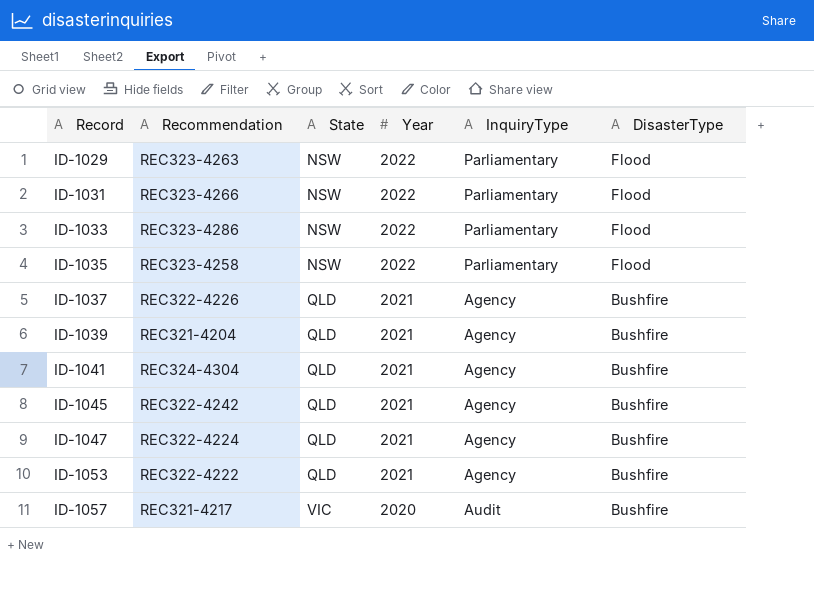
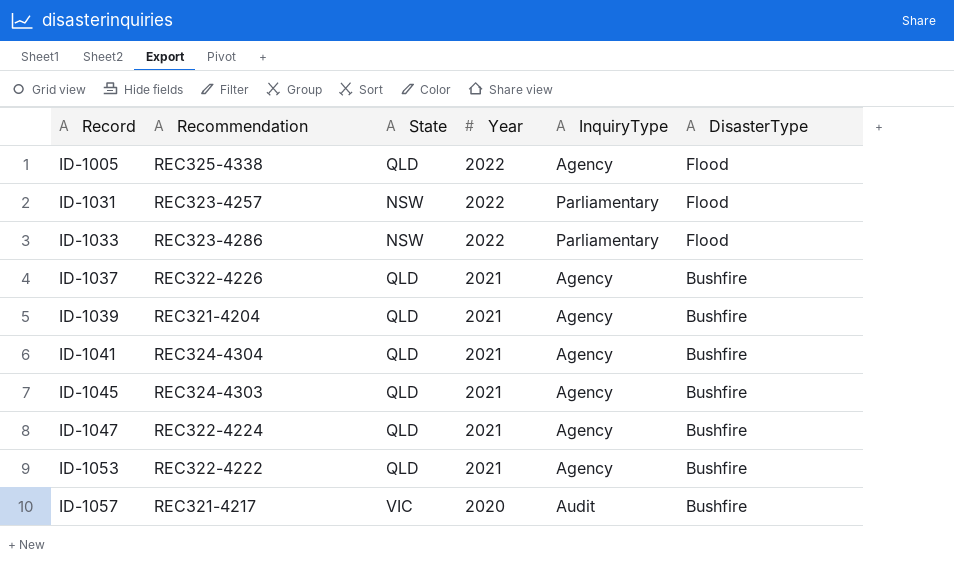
row ID-1029: REC323-4263 | NSW | 2022 | Parliamentary | Flood -> none
row ID-1035: REC323-4258 | NSW | 2022 | Parliamentary | Flood -> none
row ID-1005: none -> REC325-4338 | QLD | 2022 | Agency | Flood
ID-1031 | Recommendation: REC323-4266 -> REC323-4257
ID-1045 | Recommendation: REC322-4242 -> REC324-4303

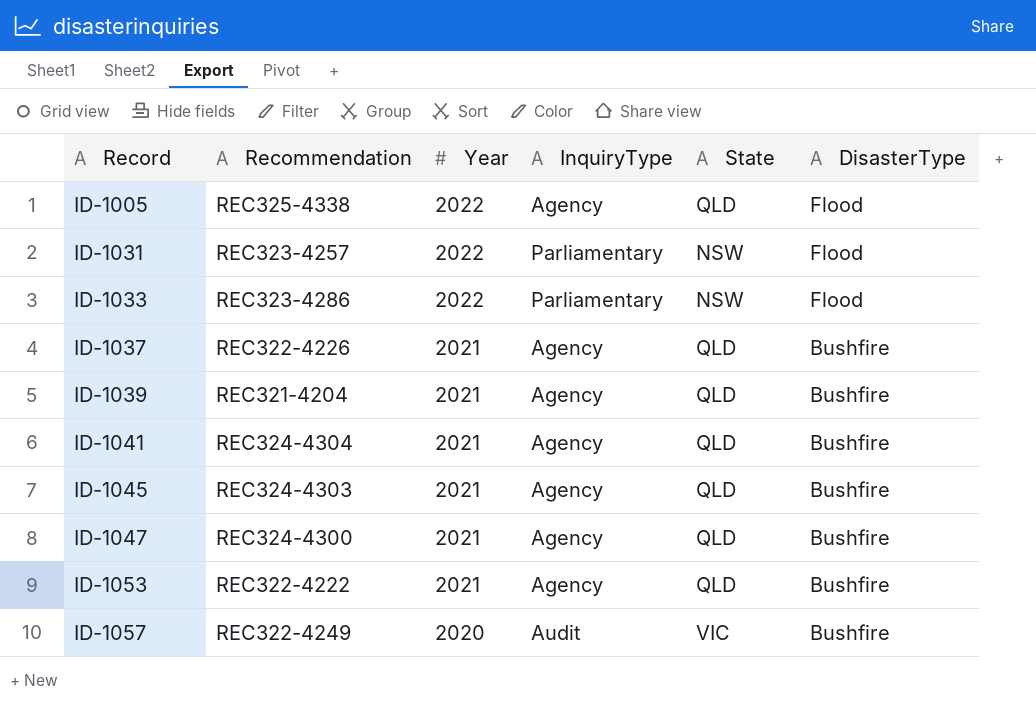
column State | position: 3 -> 5
ID-1047 | Recommendation: REC322-4224 -> REC324-4300
ID-1057 | Recommendation: REC321-4217 -> REC322-4249

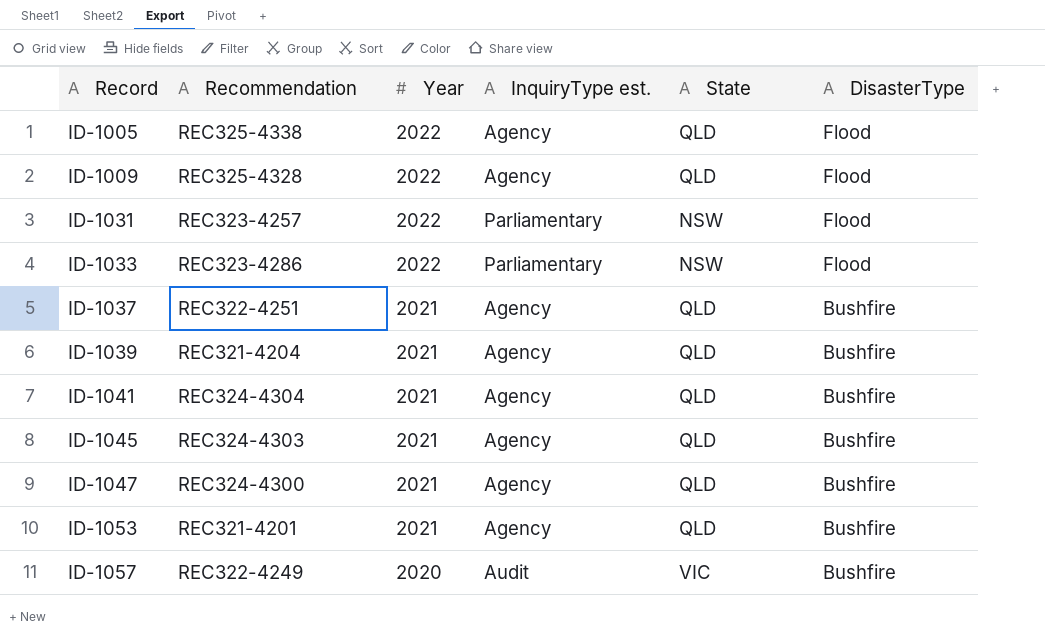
column name: InquiryType -> InquiryType est.
row ID-1009: none -> REC325-4328 | 2022 | Agency | QLD | Flood
ID-1037 | Recommendation: REC322-4226 -> REC322-4251
ID-1053 | Recommendation: REC322-4222 -> REC321-4201

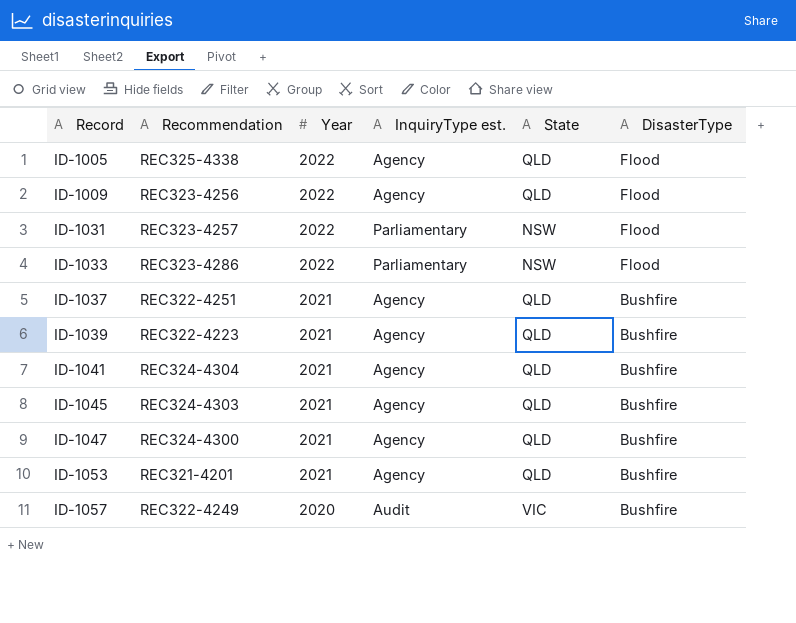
ID-1009 | Recommendation: REC325-4328 -> REC323-4256
ID-1039 | Recommendation: REC321-4204 -> REC322-4223

